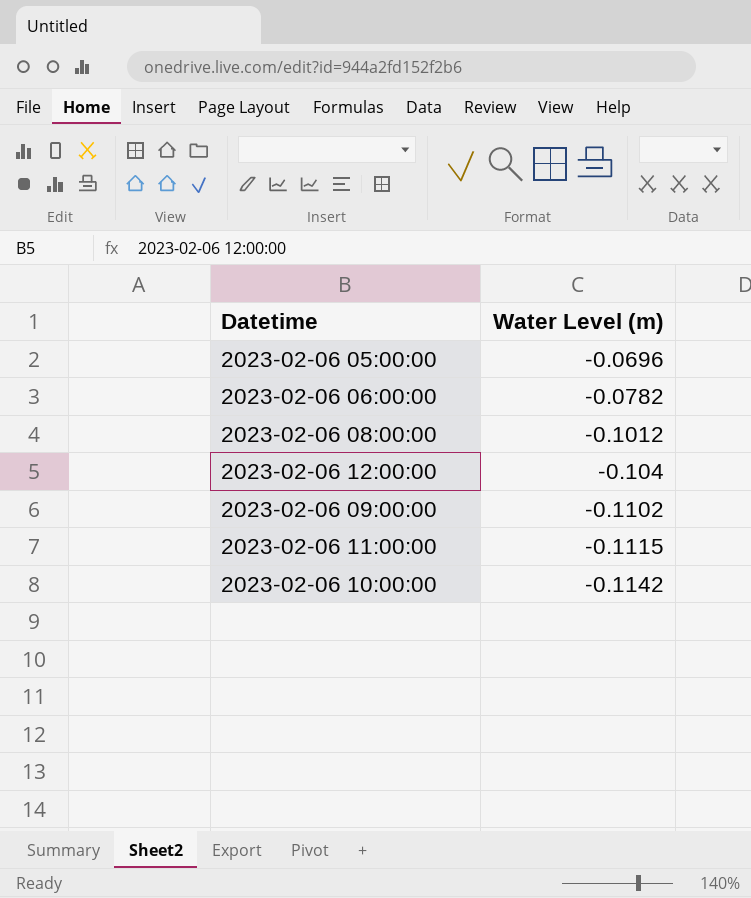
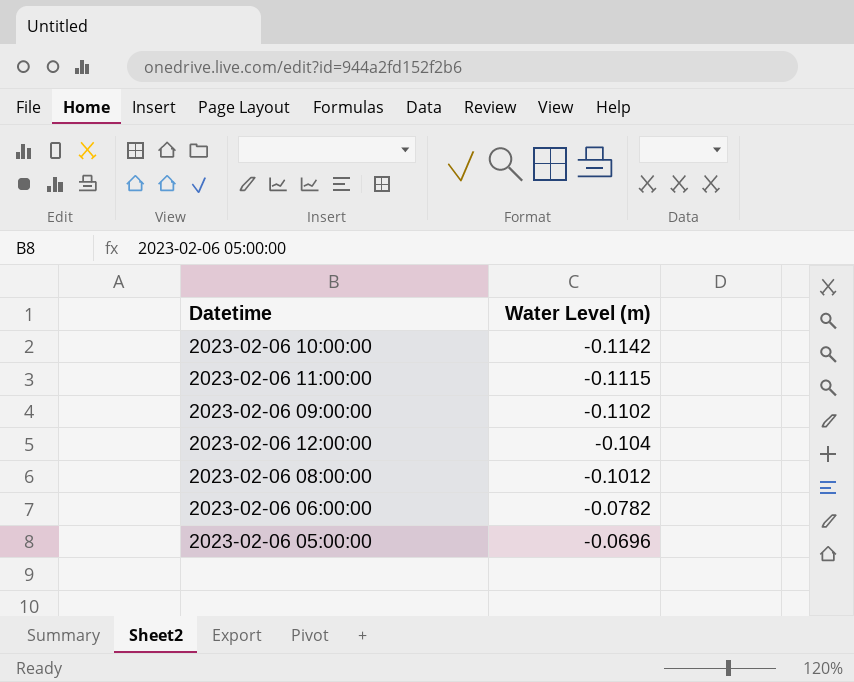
row order: Water Level (m) descending -> Water Level (m) ascending

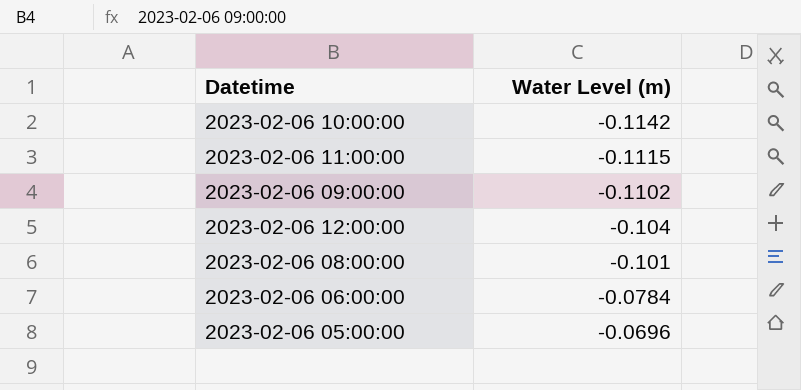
2023-02-06 08:00:00 | Water Level (m): -0.1012 -> -0.101
2023-02-06 06:00:00 | Water Level (m): -0.0782 -> -0.0784

